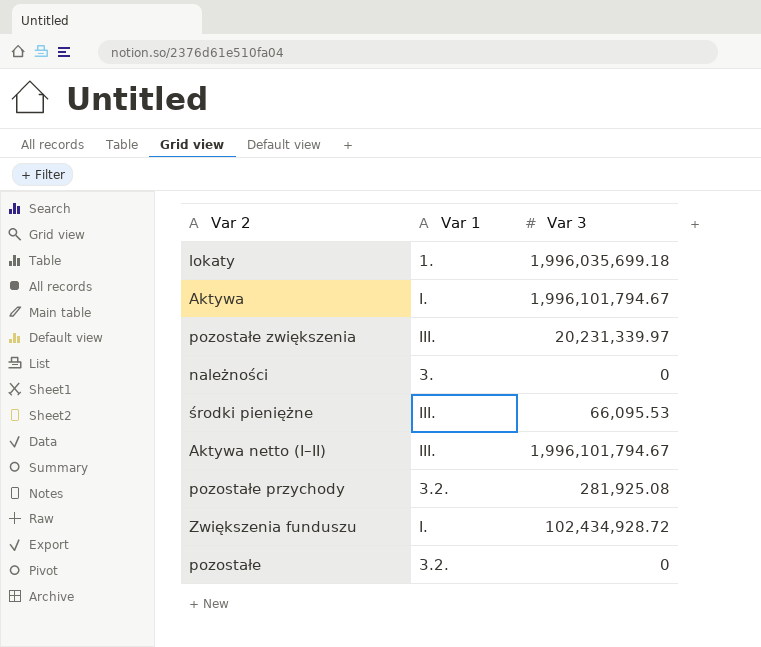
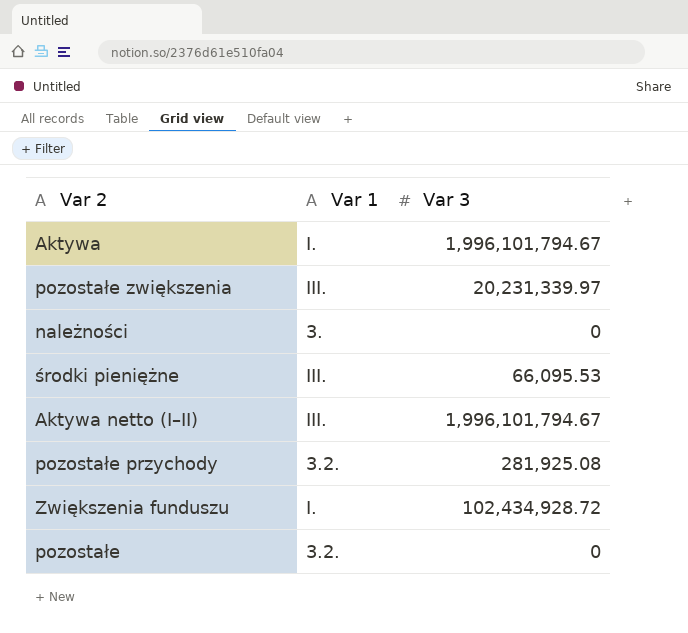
row lokaty: 1. | 1,996,035,699.18 -> none

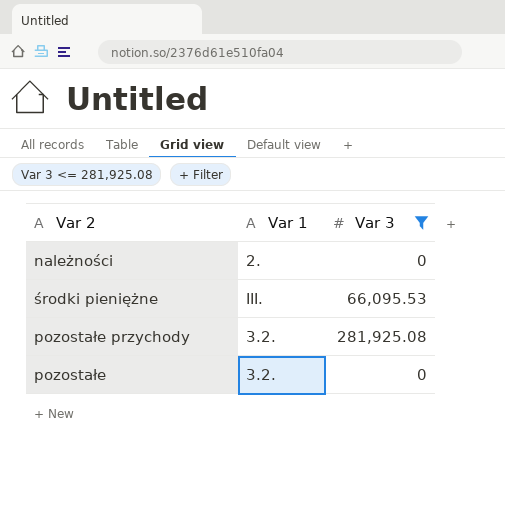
filter: none -> Var 3 <= 281,925.08
należności | Var 1: 3. -> 2.

